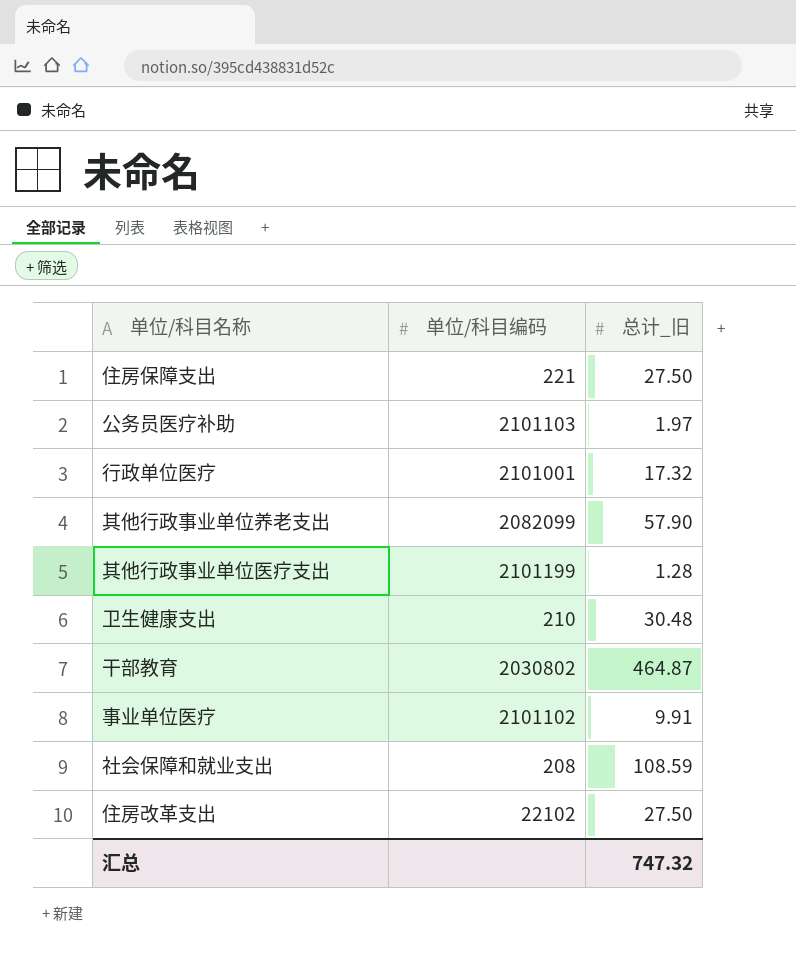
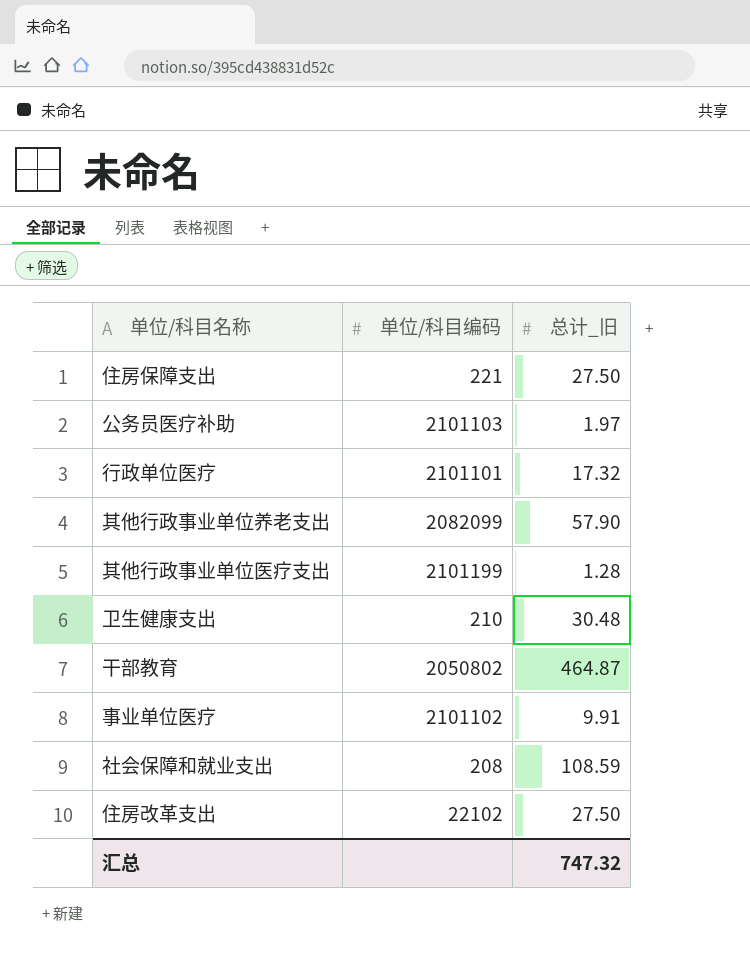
行政单位医疗 | 单位/科目编码: 2101001 -> 2101101
干部教育 | 单位/科目编码: 2030802 -> 2050802

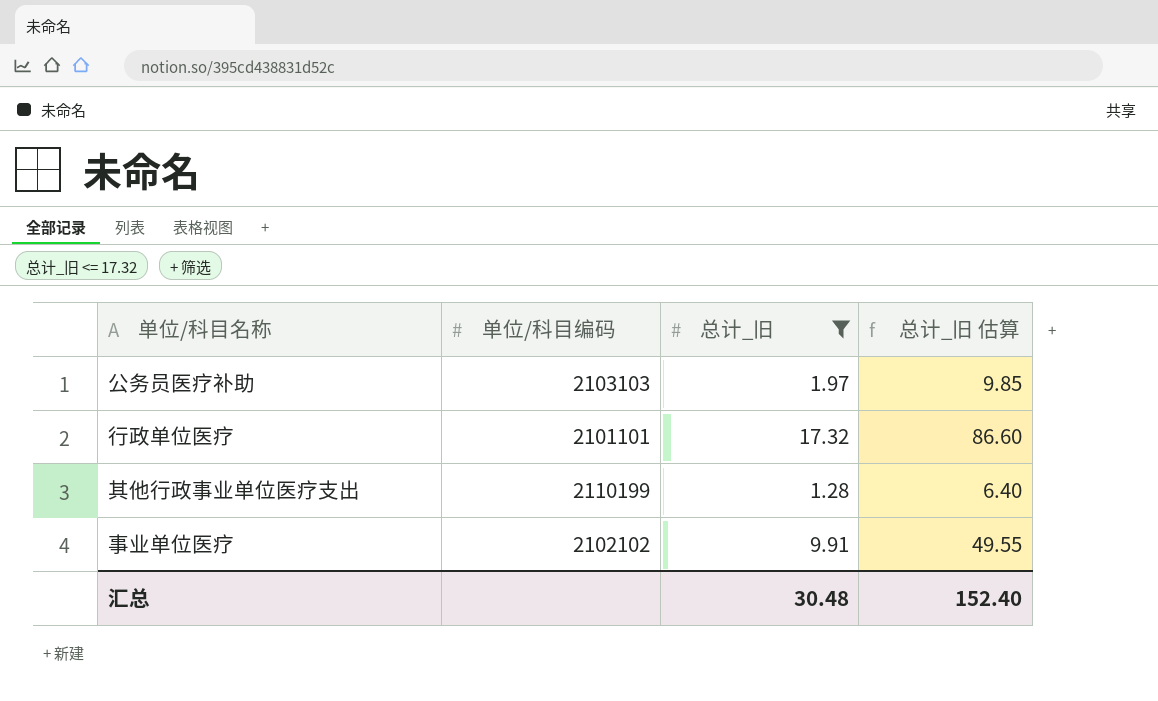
filter: none -> 总计_旧 <= 17.32
column 总计_旧 估算 | formula: none -> [总计_旧] * 5
公务员医疗补助 | 单位/科目编码: 2101103 -> 2103103
其他行政事业单位医疗支出 | 单位/科目编码: 2101199 -> 2110199
事业单位医疗 | 单位/科目编码: 2101102 -> 2102102
汇总 | 总计_旧: 747.32 -> 30.48

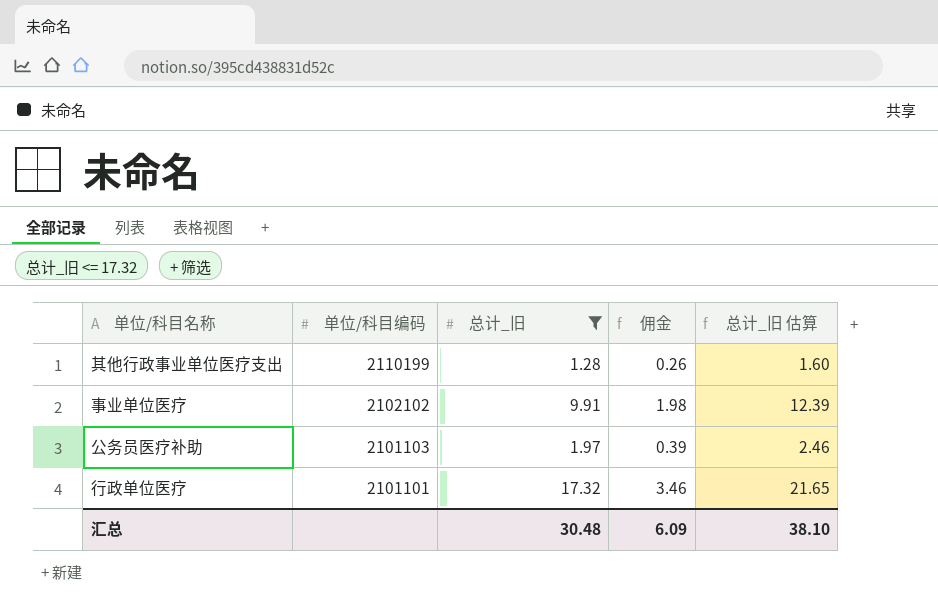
row order: none -> 单位/科目编码 descending
column 佣金 | formula: none -> [总计_旧] * 0.2
column 总计_旧 估算 | formula: [总计_旧] * 5 -> [总计_旧] * 1.25
公务员医疗补助 | 单位/科目编码: 2103103 -> 2101103
汇总 | 总计_旧 估算: 152.40 -> 38.10

